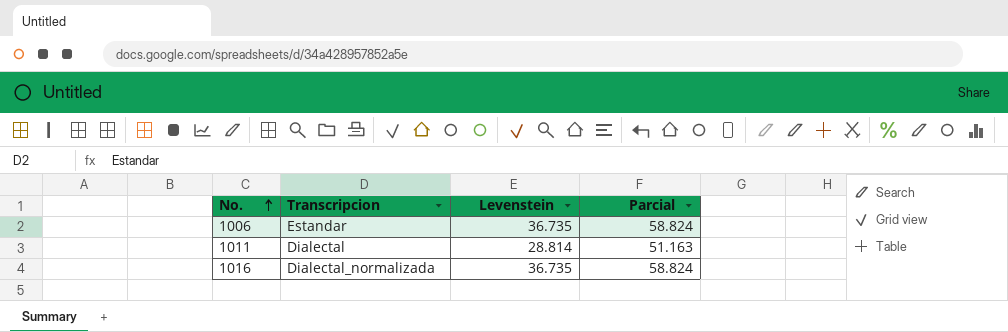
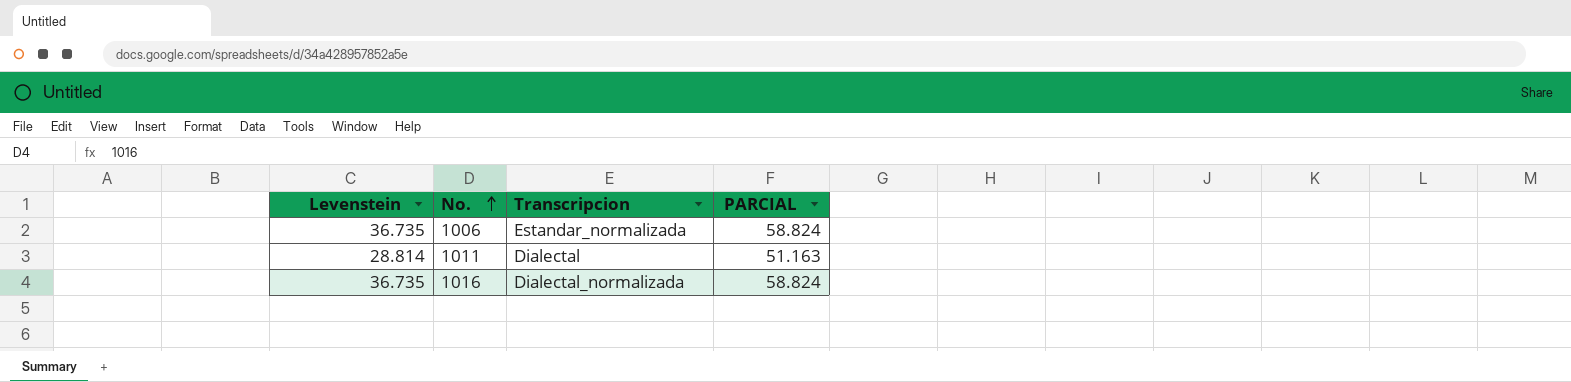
column Levenstein | position: 3 -> 1
column name: Parcial -> PARCIAL
1006 | Transcripcion: Estandar -> Estandar_normalizada

